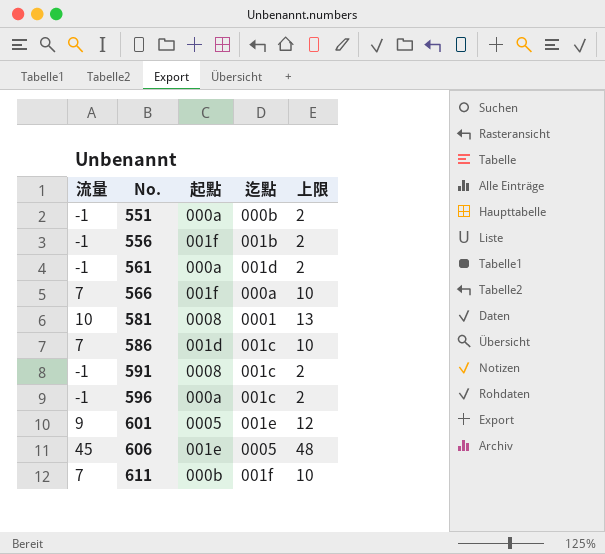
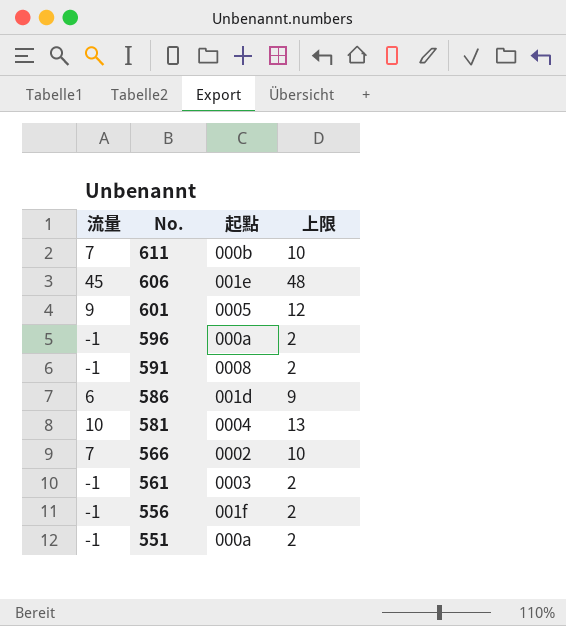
row order: No. ascending -> No. descending
column 迄點 | position: 4 -> none
586 | 流量: 7 -> 6
586 | 上限: 10 -> 9
581 | 起點: 0008 -> 0004
566 | 起點: 001f -> 0002
561 | 起點: 000a -> 0003

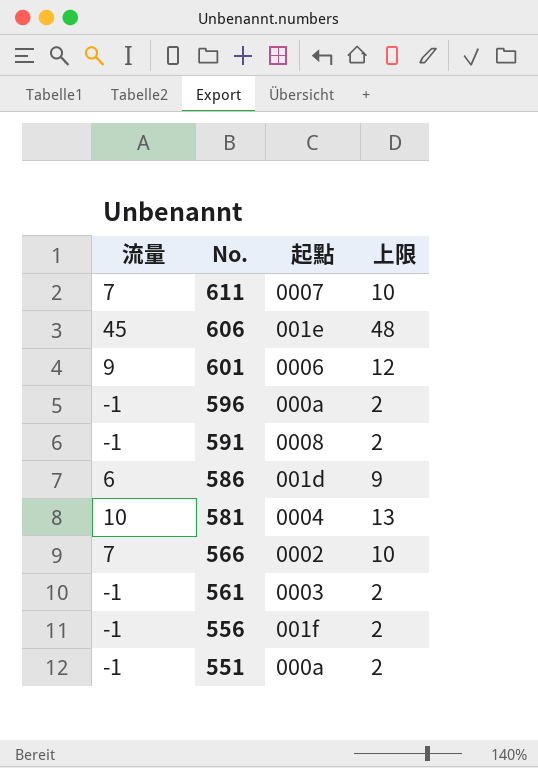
611 | 起點: 000b -> 0007
601 | 起點: 0005 -> 0006

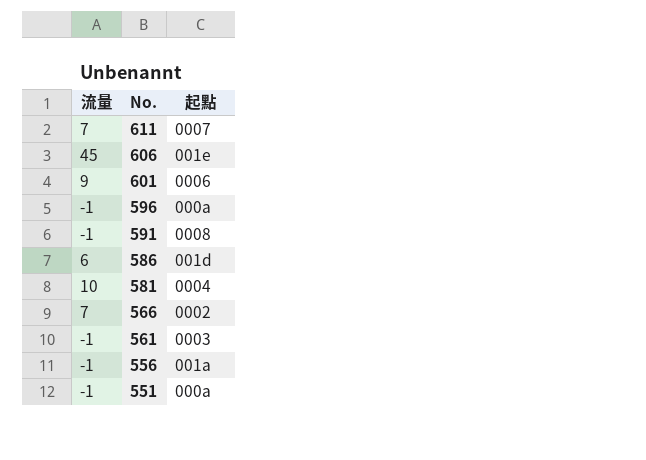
column 上限 | formula: [流量] + 3 -> none
556 | 起點: 001f -> 001a

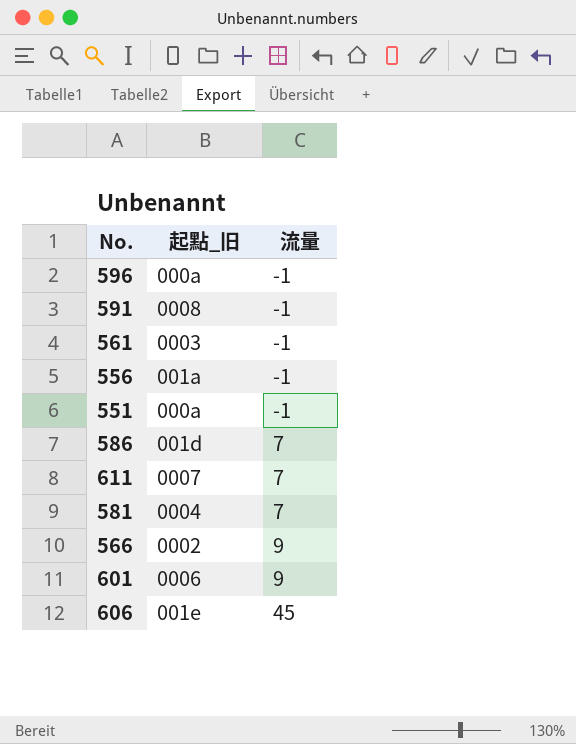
row order: No. descending -> 流量 ascending
column name: 起點 -> 起點_旧
column 流量 | position: 1 -> 3
586 | 流量: 6 -> 7
581 | 流量: 10 -> 7
566 | 流量: 7 -> 9

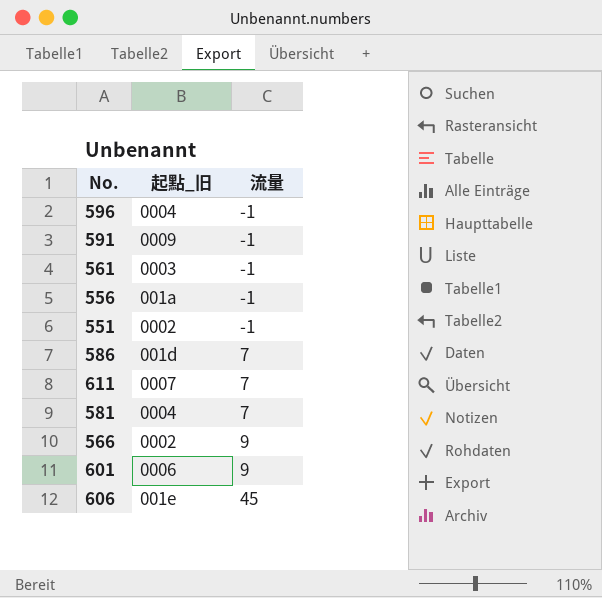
596 | 起點_旧: 000a -> 0004
591 | 起點_旧: 0008 -> 0009
551 | 起點_旧: 000a -> 0002

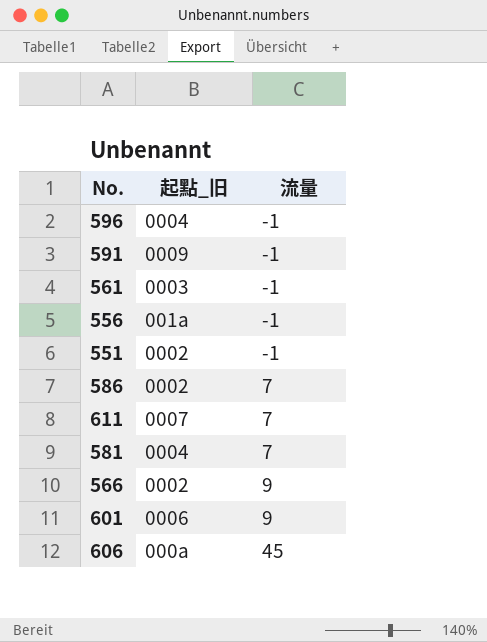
586 | 起點_旧: 001d -> 0002
606 | 起點_旧: 001e -> 000a

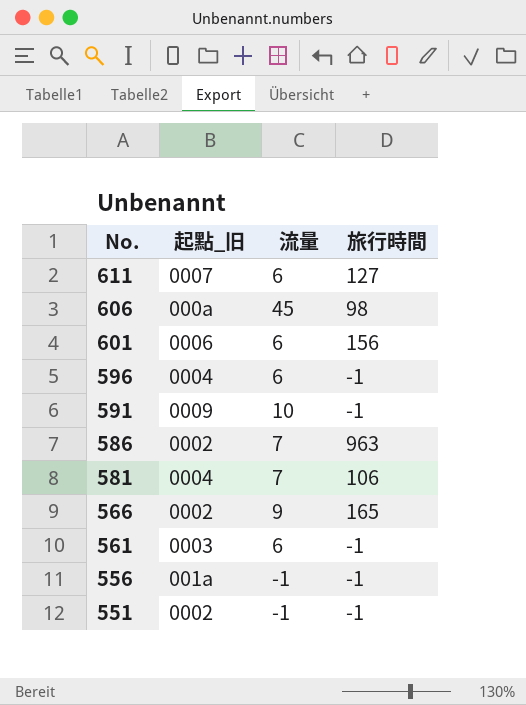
row order: 流量 ascending -> No. descending
column 旅行時間 | position: none -> 4
611 | 流量: 7 -> 6
601 | 流量: 9 -> 6
596 | 流量: -1 -> 6
591 | 流量: -1 -> 10
561 | 流量: -1 -> 6

